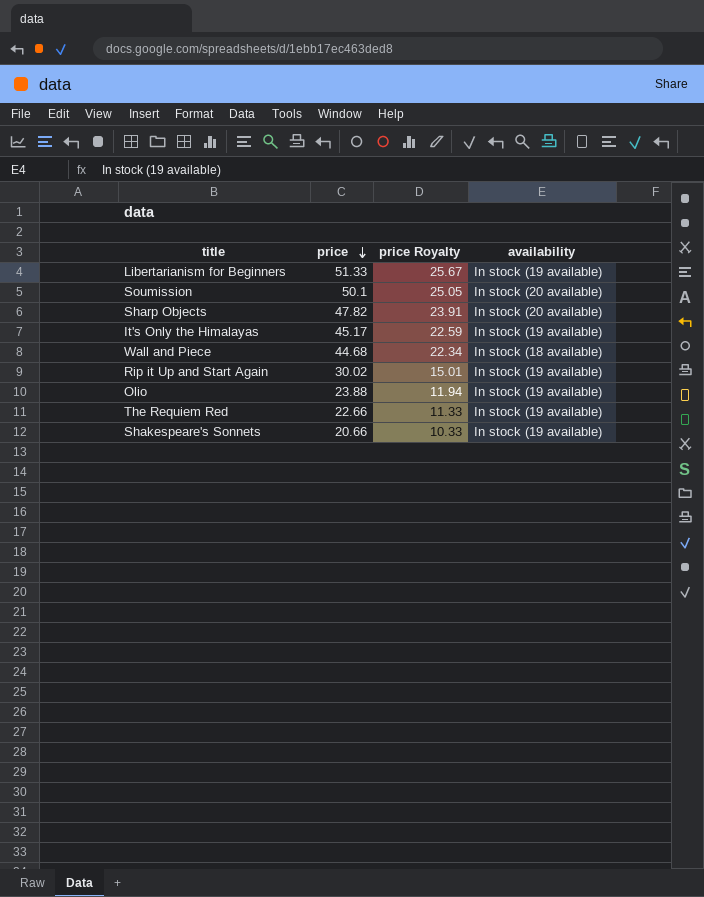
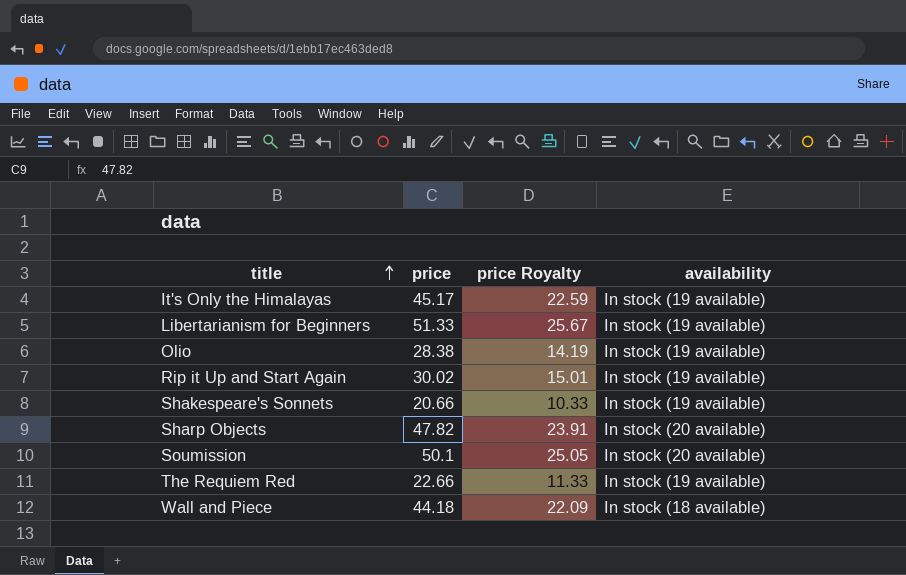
row order: price descending -> title ascending
Olio | price: 23.88 -> 28.38
Olio | price Royalty: 11.94 -> 14.19
Wall and Piece | price: 44.68 -> 44.18
Wall and Piece | price Royalty: 22.34 -> 22.09

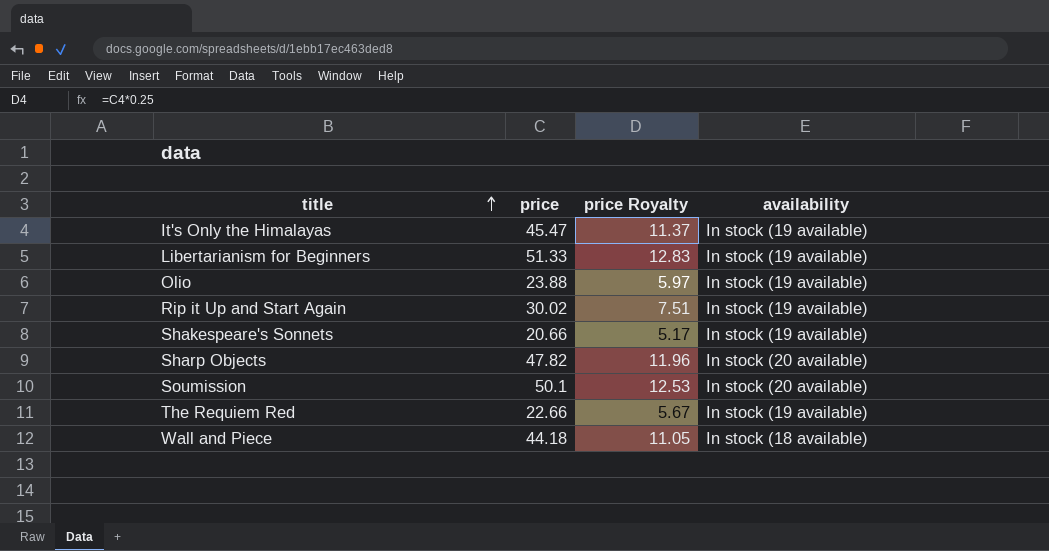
column price Royalty | formula: [price] * 0.5 -> [price] * 0.25
It's Only the Himalayas | price: 45.17 -> 45.47
Olio | price: 28.38 -> 23.88

